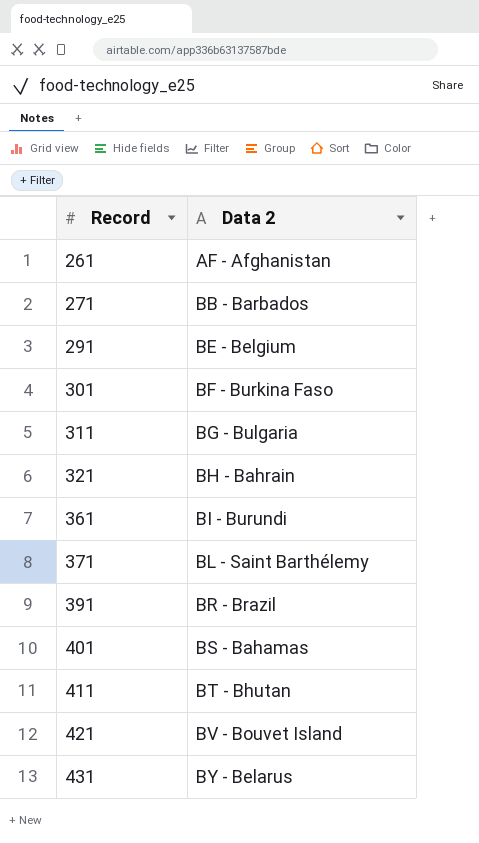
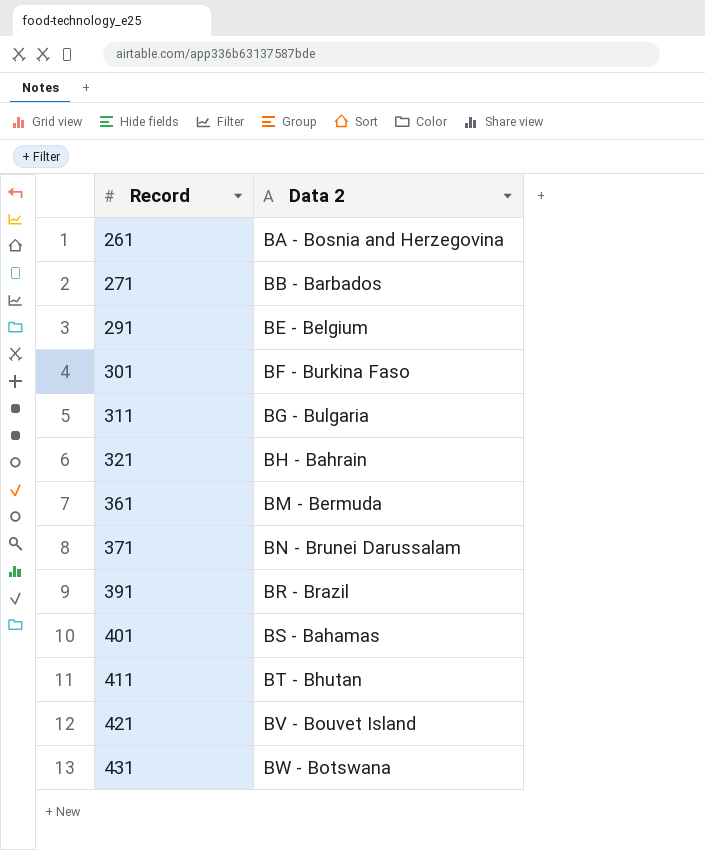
261 | Data 2: AF - Afghanistan -> BA - Bosnia and Herzegovina
361 | Data 2: BI - Burundi -> BM - Bermuda
371 | Data 2: BL - Saint Barthélemy -> BN - Brunei Darussalam
431 | Data 2: BY - Belarus -> BW - Botswana

